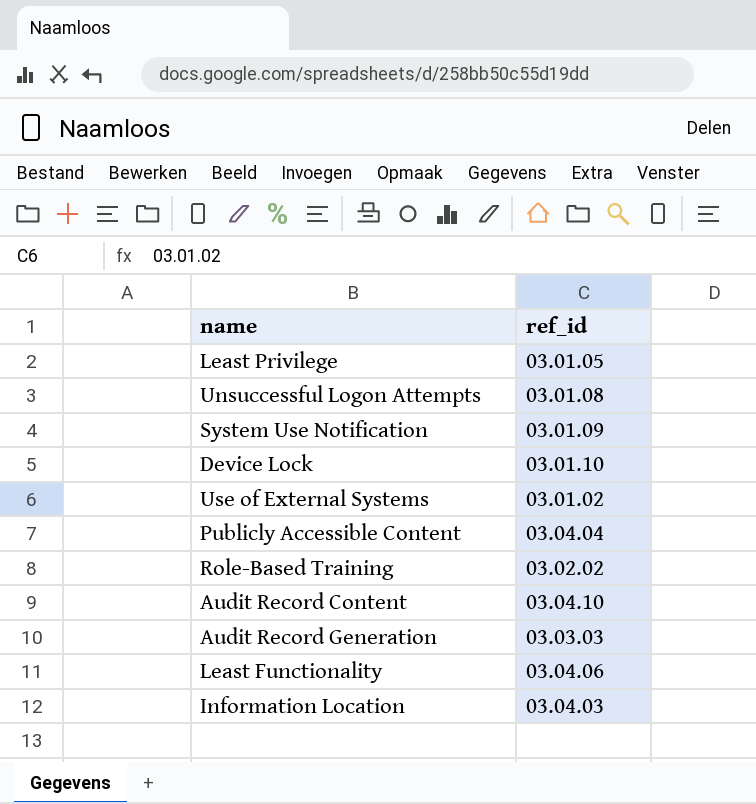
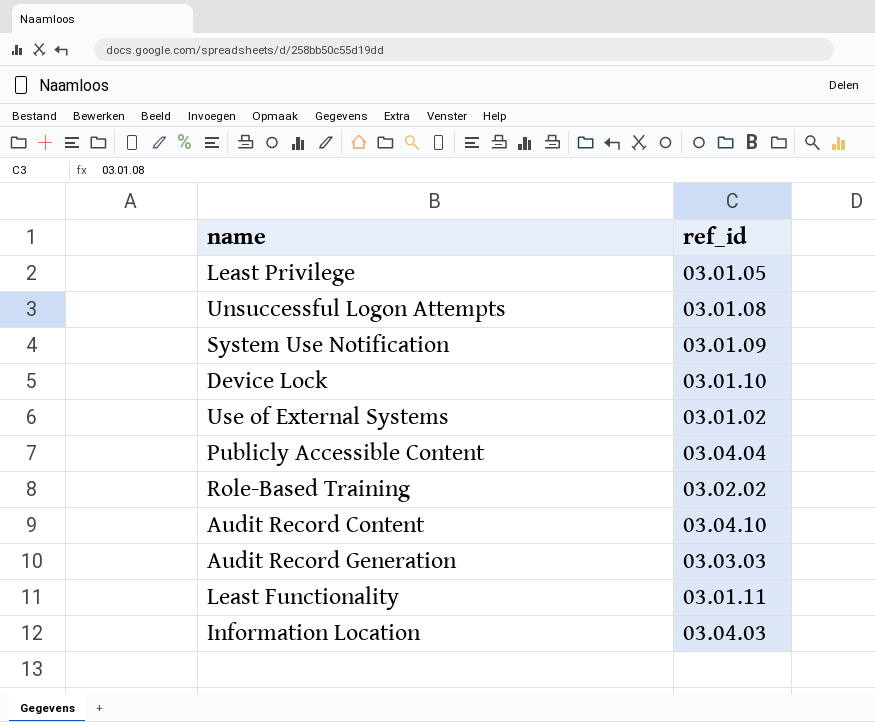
Least Functionality | ref_id: 03.04.06 -> 03.01.11

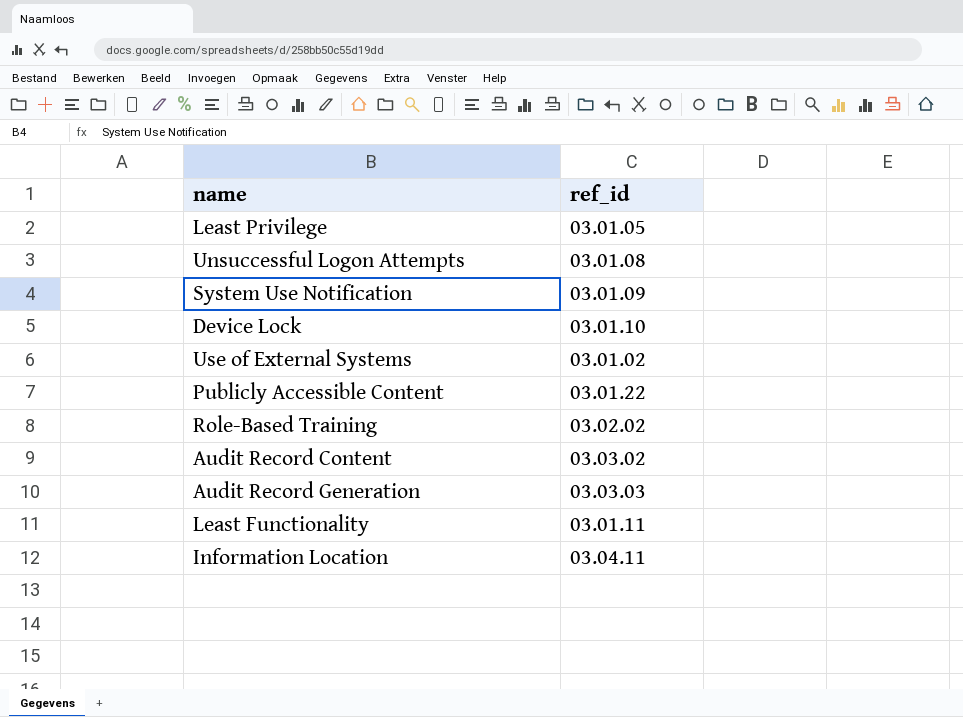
Publicly Accessible Content | ref_id: 03.04.04 -> 03.01.22
Audit Record Content | ref_id: 03.04.10 -> 03.03.02
Information Location | ref_id: 03.04.03 -> 03.04.11

